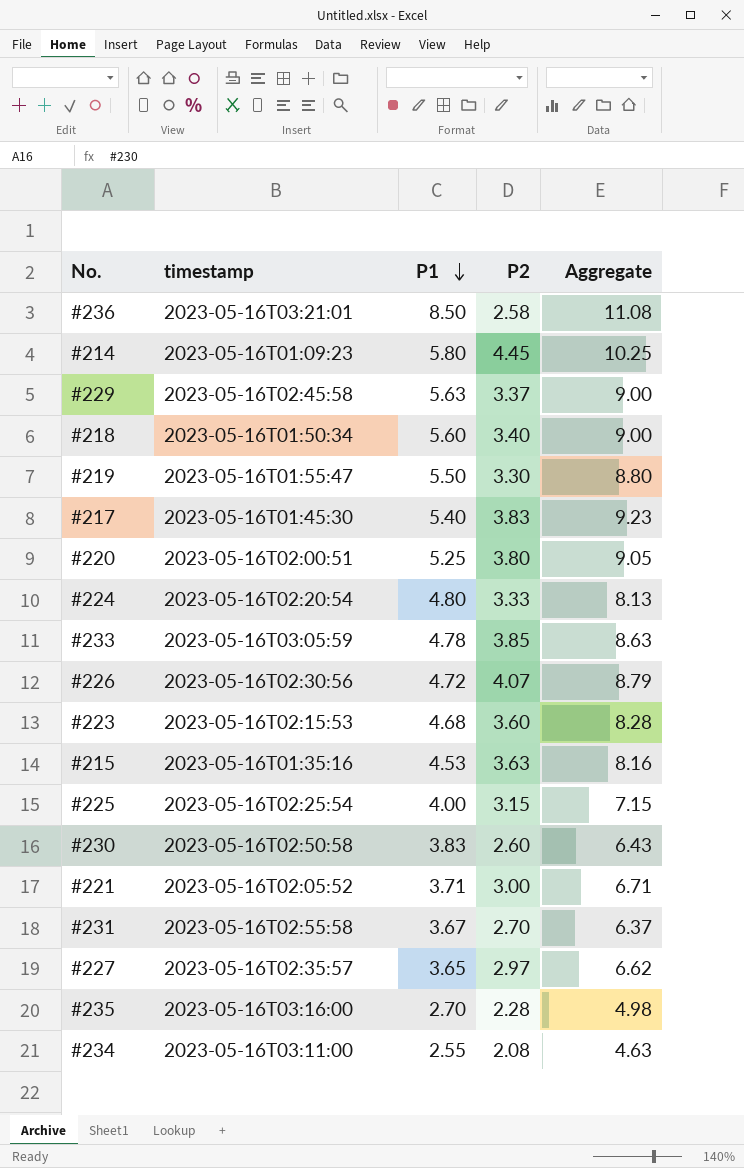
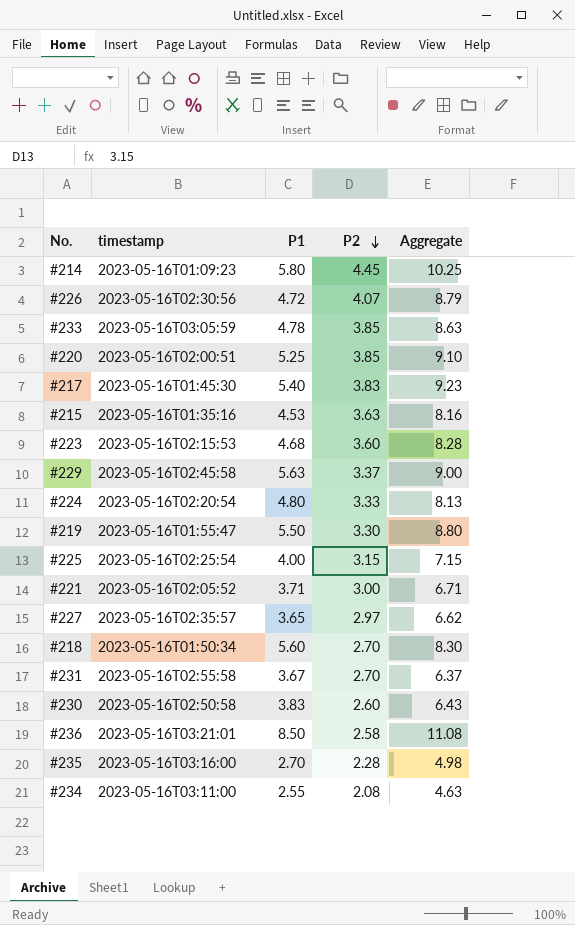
row order: P1 descending -> P2 descending
#220 | P2: 3.80 -> 3.85
#220 | Aggregate: 9.05 -> 9.10
#218 | P2: 3.40 -> 2.70
#218 | Aggregate: 9.00 -> 8.30

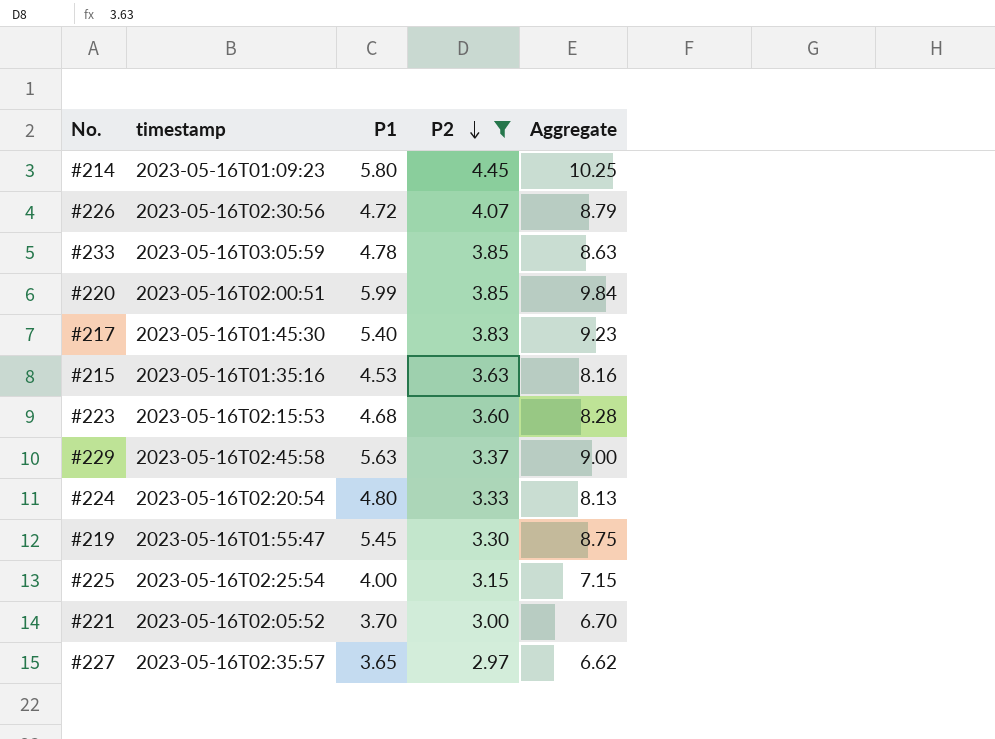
filter: none -> P2 >= 2.97
#220 | P1: 5.25 -> 5.99
#220 | Aggregate: 9.10 -> 9.84
#219 | P1: 5.50 -> 5.45
#219 | Aggregate: 8.80 -> 8.75
#221 | P1: 3.71 -> 3.70
#221 | Aggregate: 6.71 -> 6.70

